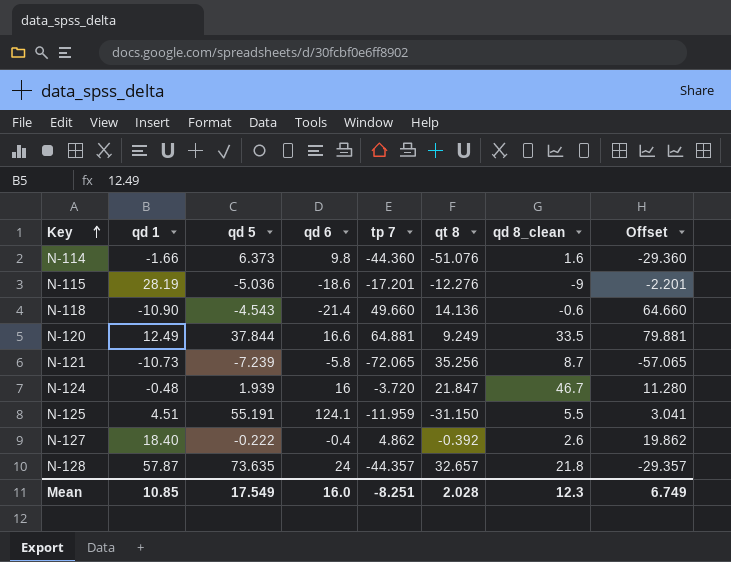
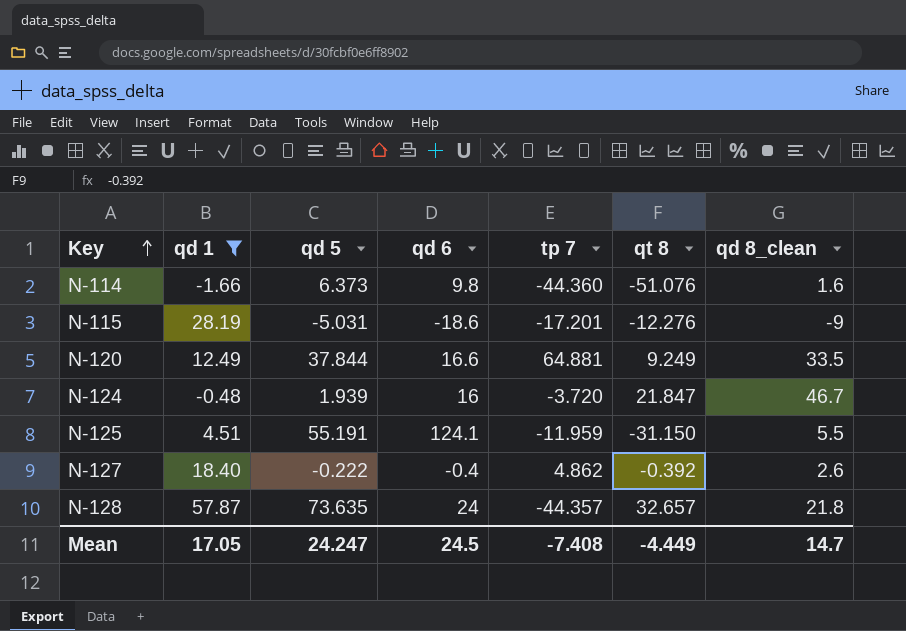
filter: none -> qd 1 >= -1.66
column Offset | formula: [tp 7] + 15 -> none
N-115 | qd 5: -5.036 -> -5.031
Mean | qd 1: 10.85 -> 17.05
Mean | qd 5: 17.549 -> 24.247
Mean | qd 6: 16.0 -> 24.5
Mean | tp 7: -8.251 -> -7.408
Mean | qt 8: 2.028 -> -4.449
Mean | qd 8_clean: 12.3 -> 14.7

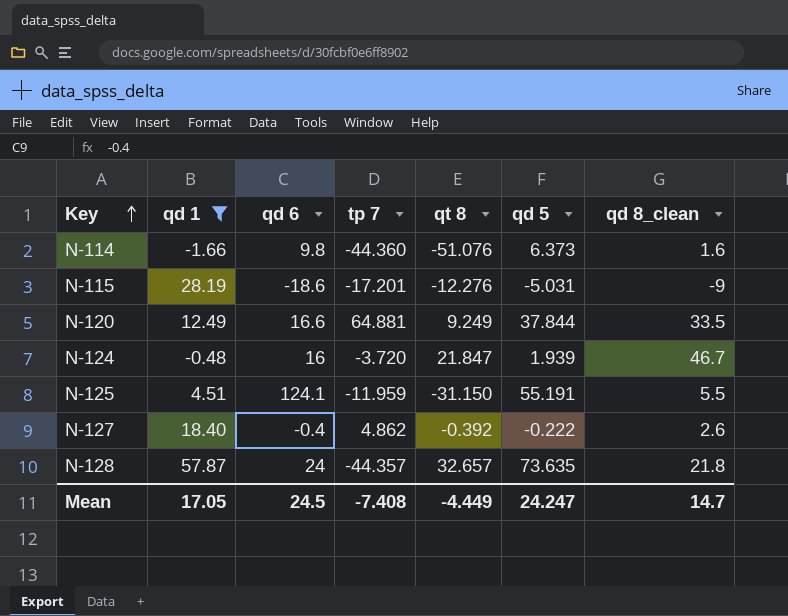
column qd 5 | position: 3 -> 6

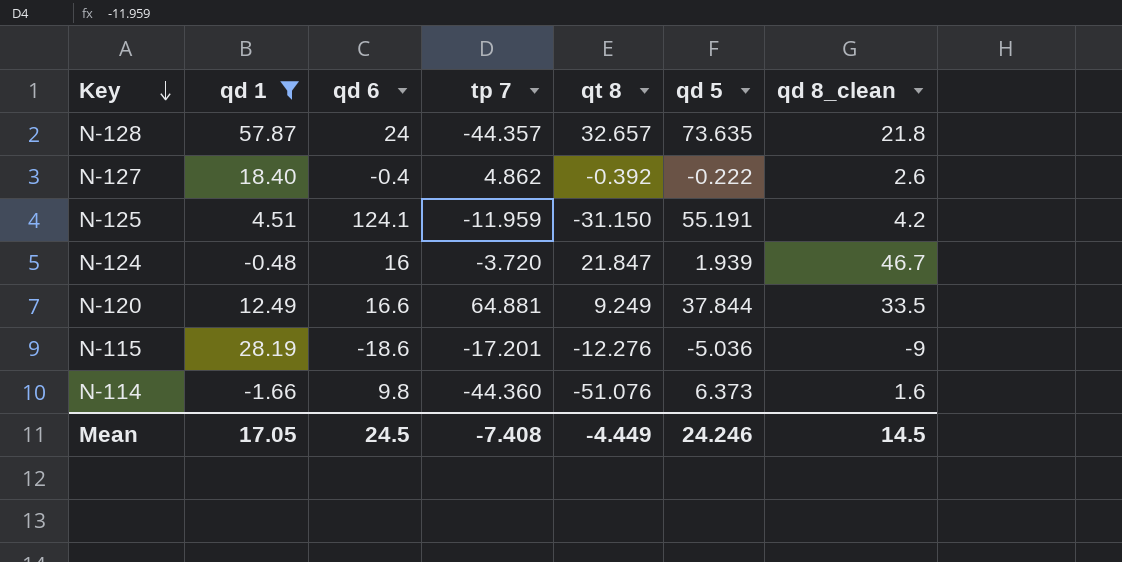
row order: Key ascending -> Key descending
N-125 | qd 8_clean: 5.5 -> 4.2
N-115 | qd 5: -5.031 -> -5.036
Mean | qd 5: 24.247 -> 24.246
Mean | qd 8_clean: 14.7 -> 14.5

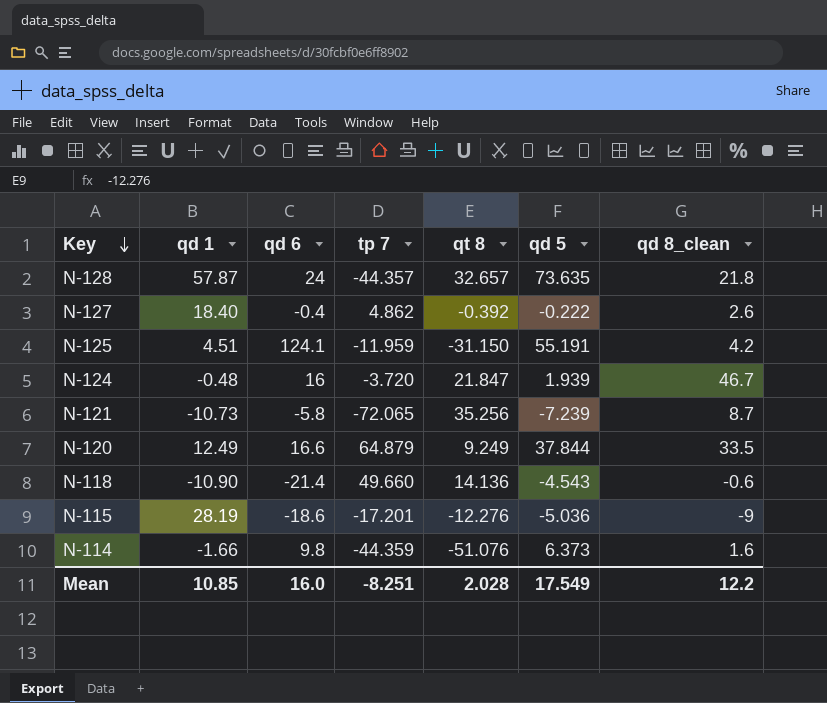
filter: qd 1 >= -1.66 -> none
N-120 | tp 7: 64.881 -> 64.879
N-114 | tp 7: -44.360 -> -44.359
Mean | qd 1: 17.05 -> 10.85
Mean | qd 6: 24.5 -> 16.0
Mean | tp 7: -7.408 -> -8.251
Mean | qt 8: -4.449 -> 2.028
Mean | qd 5: 24.246 -> 17.549
Mean | qd 8_clean: 14.5 -> 12.2

